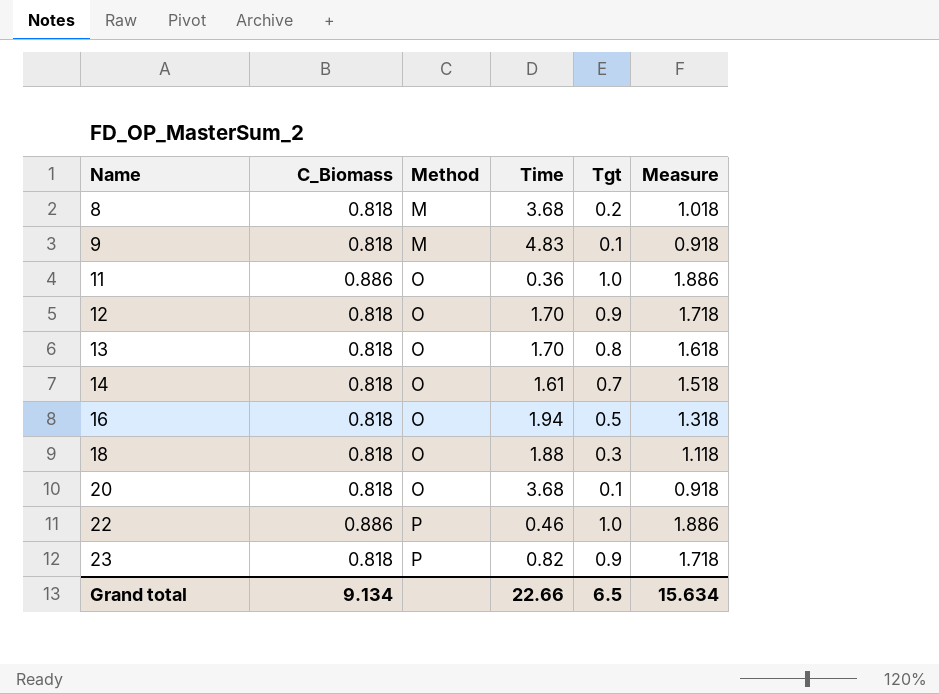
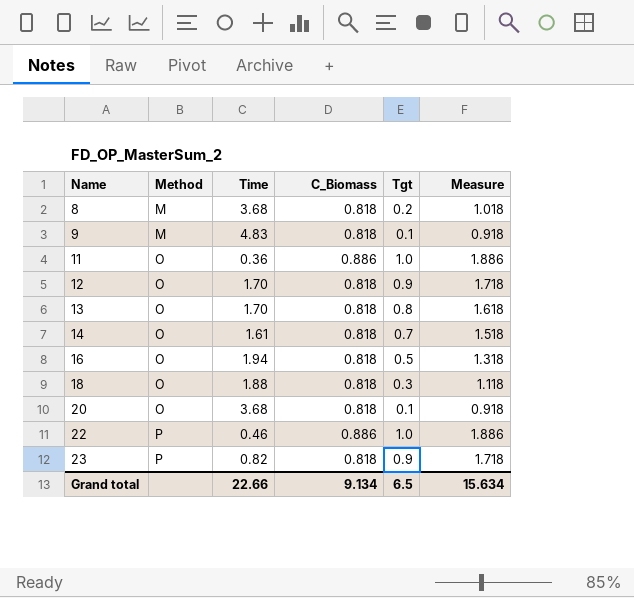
column C_Biomass | position: 2 -> 4

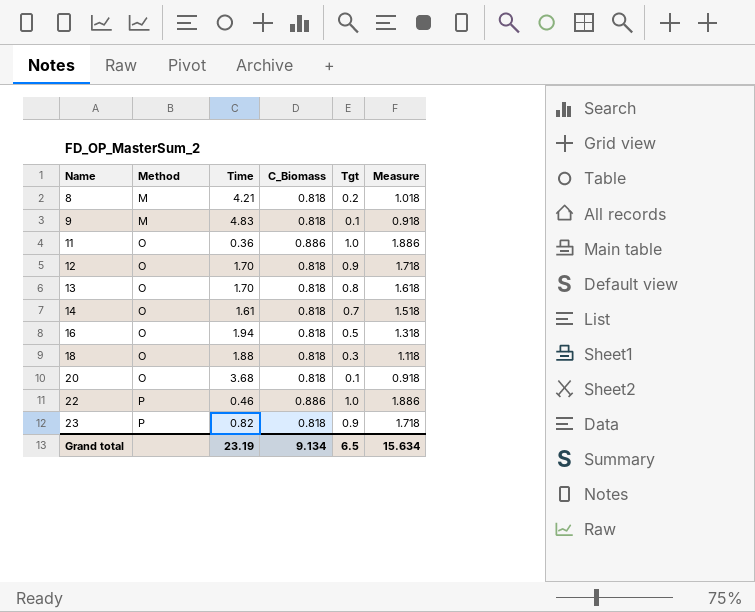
8 | Time: 3.68 -> 4.21
Grand total | Time: 22.66 -> 23.19

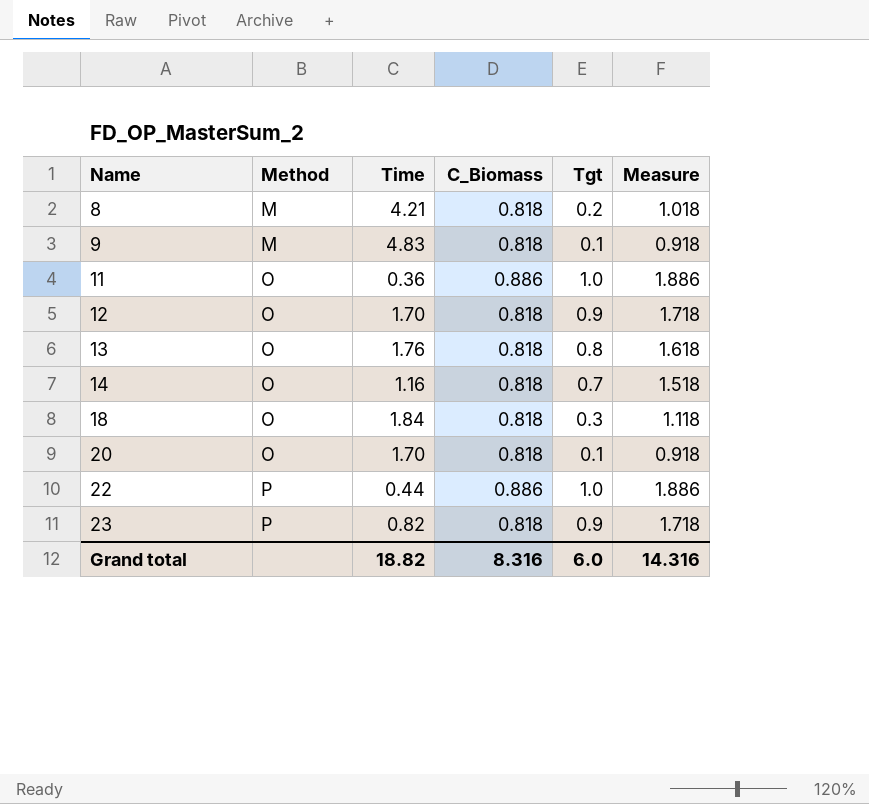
row 16: O | 1.94 | 0.818 | 0.5 | 1.318 -> none
13 | Time: 1.70 -> 1.76
14 | Time: 1.61 -> 1.16
18 | Time: 1.88 -> 1.84
20 | Time: 3.68 -> 1.70
22 | Time: 0.46 -> 0.44
Grand total | Time: 23.19 -> 18.82
Grand total | C_Biomass: 9.134 -> 8.316
Grand total | Tgt: 6.5 -> 6.0
Grand total | Measure: 15.634 -> 14.316

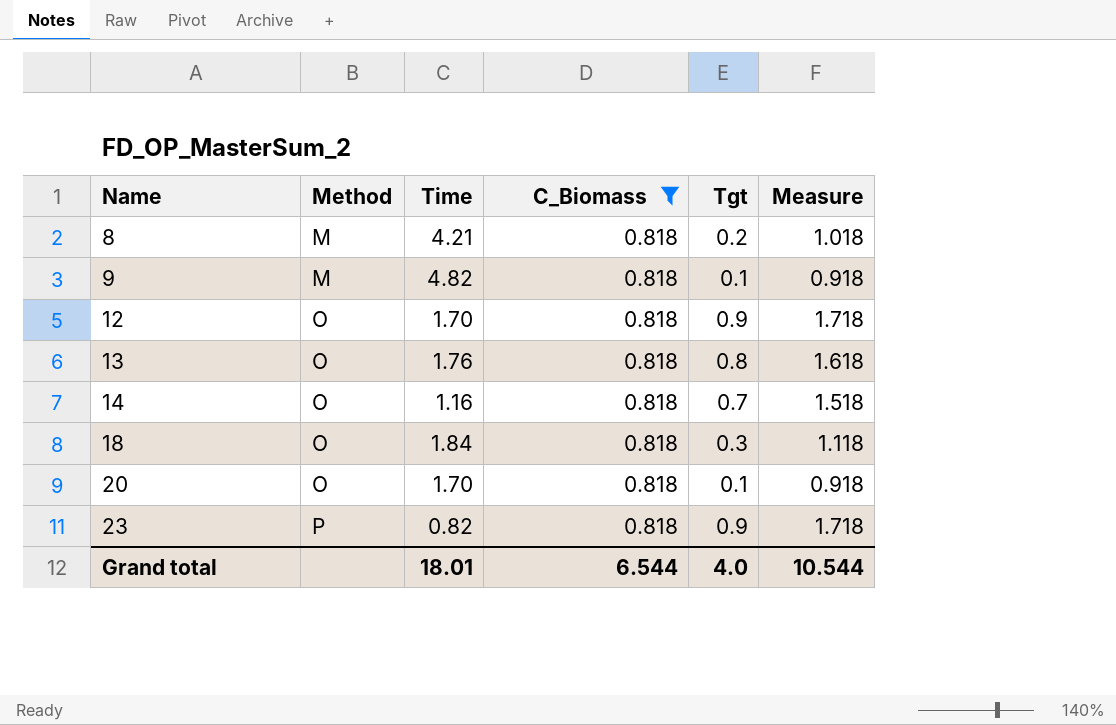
filter: none -> C_Biomass = 0.818
9 | Time: 4.83 -> 4.82
Grand total | Time: 18.82 -> 18.01
Grand total | C_Biomass: 8.316 -> 6.544
Grand total | Tgt: 6.0 -> 4.0
Grand total | Measure: 14.316 -> 10.544

